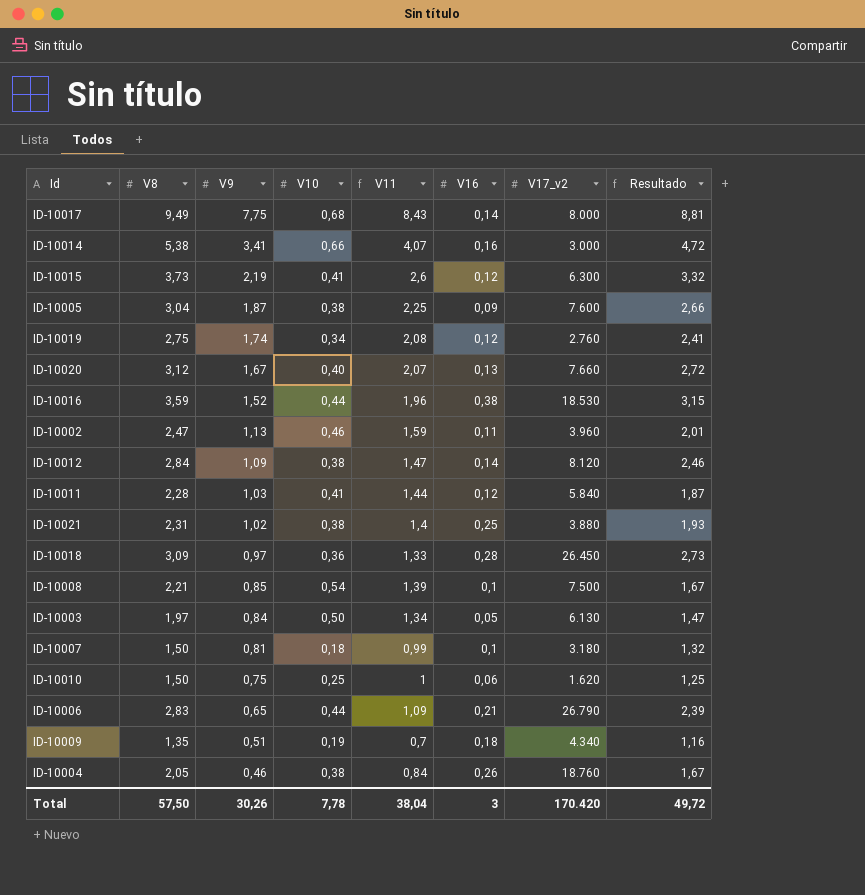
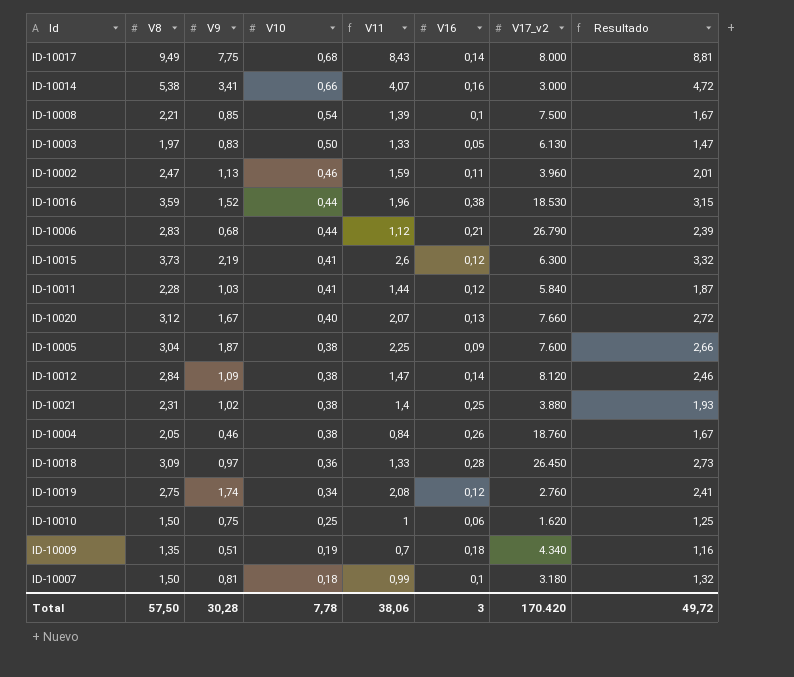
row order: V9 descending -> V10 descending
ID-10003 | V9: 0,84 -> 0,83
ID-10003 | V11: 1,34 -> 1,33
ID-10006 | V9: 0,65 -> 0,68
ID-10006 | V11: 1,09 -> 1,12
Total | V9: 30,26 -> 30,28
Total | V11: 38,04 -> 38,06

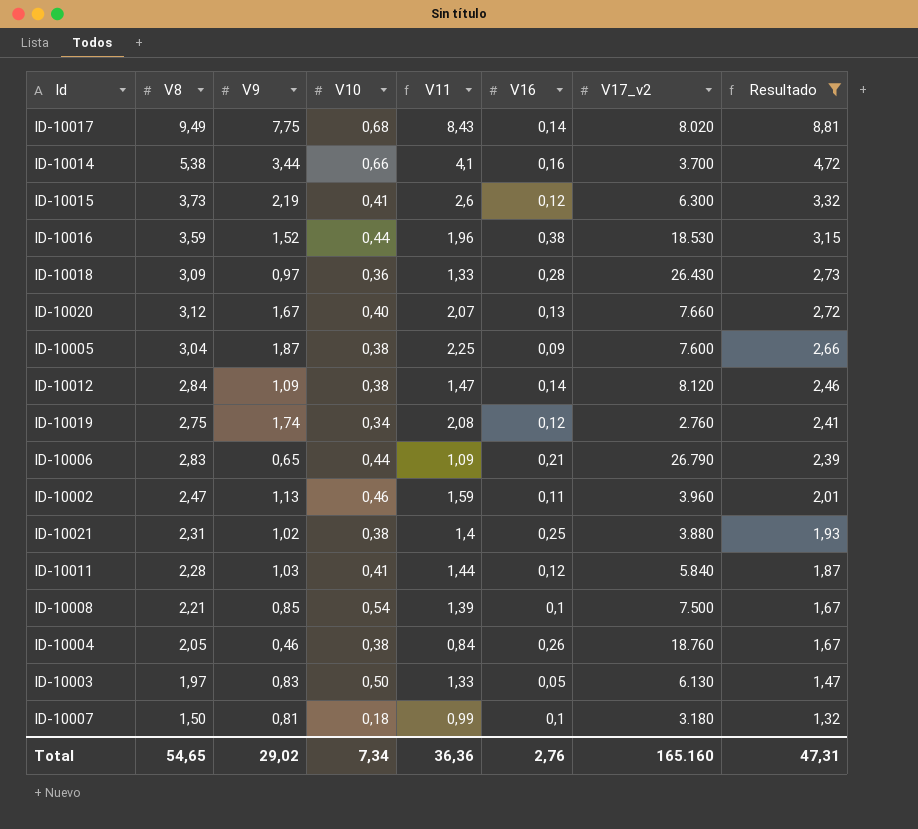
filter: none -> Resultado >= 1,32
row order: V10 descending -> Resultado descending
ID-10017 | V17_v2: 8.000 -> 8.020
ID-10014 | V9: 3,41 -> 3,44
ID-10014 | V11: 4,07 -> 4,1
ID-10014 | V17_v2: 3.000 -> 3.700
ID-10018 | V17_v2: 26.450 -> 26.430
ID-10006 | V9: 0,68 -> 0,65
ID-10006 | V11: 1,12 -> 1,09
Total | V8: 57,50 -> 54,65
Total | V9: 30,28 -> 29,02
Total | V10: 7,78 -> 7,34
Total | V11: 38,06 -> 36,36
Total | V16: 3 -> 2,76
Total | V17_v2: 170.420 -> 165.160
Total | Resultado: 49,72 -> 47,31

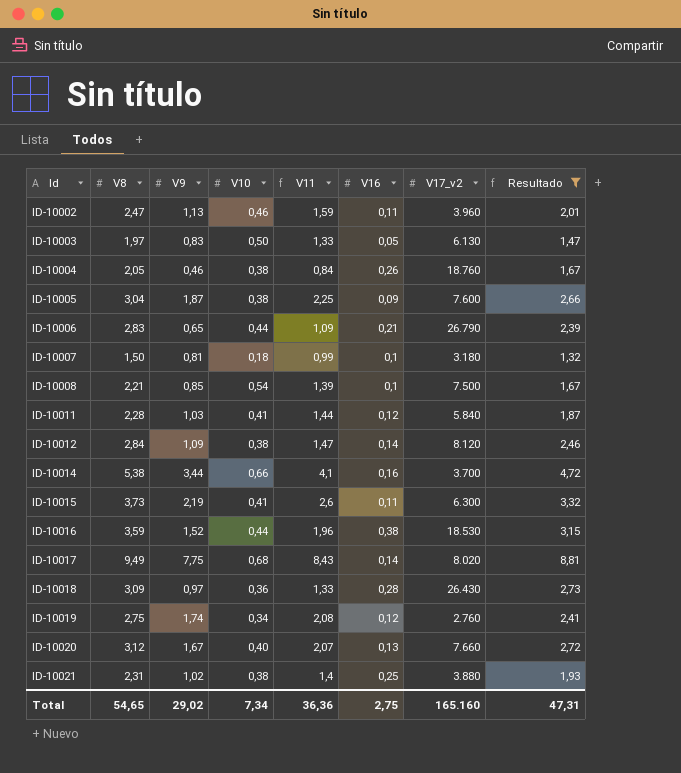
row order: Resultado descending -> Id ascending
ID-10015 | V16: 0,12 -> 0,11
Total | V16: 2,76 -> 2,75

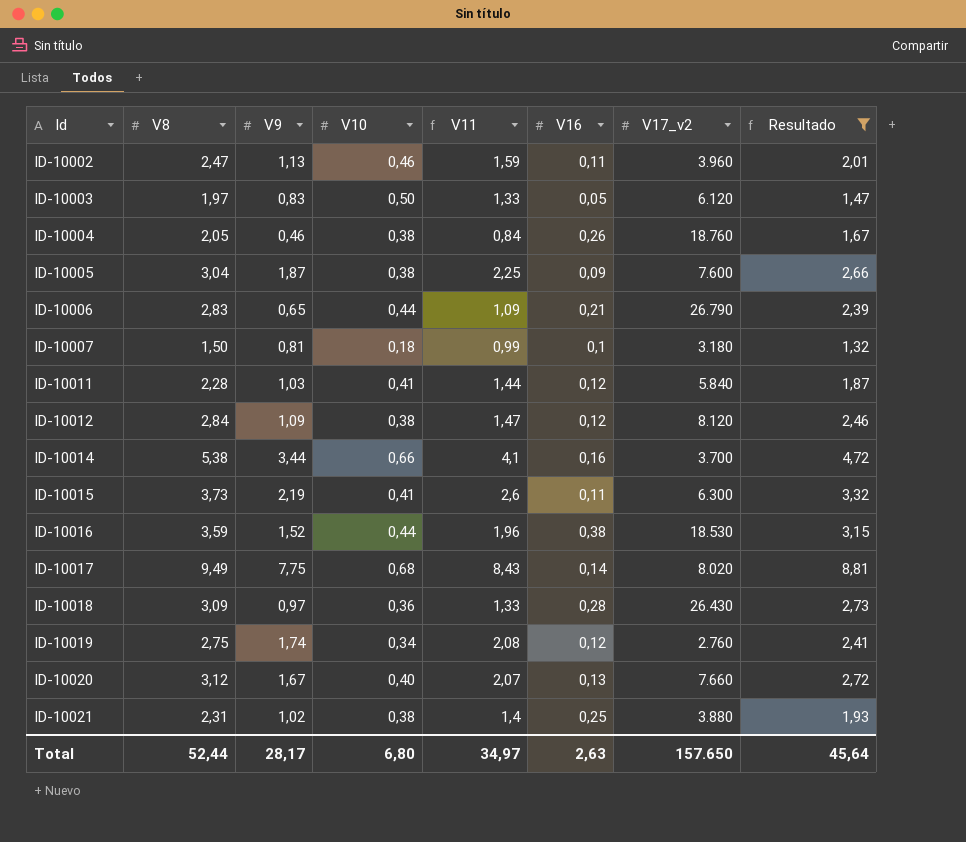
row ID-10008: 2,21 | 0,85 | 0,54 | 1,39 | 0,1 | 7.500 | 1,67 -> none
ID-10003 | V17_v2: 6.130 -> 6.120
ID-10012 | V16: 0,14 -> 0,12
Total | V8: 54,65 -> 52,44
Total | V9: 29,02 -> 28,17
Total | V10: 7,34 -> 6,80
Total | V11: 36,36 -> 34,97
Total | V16: 2,75 -> 2,63
Total | V17_v2: 165.160 -> 157.650
Total | Resultado: 47,31 -> 45,64

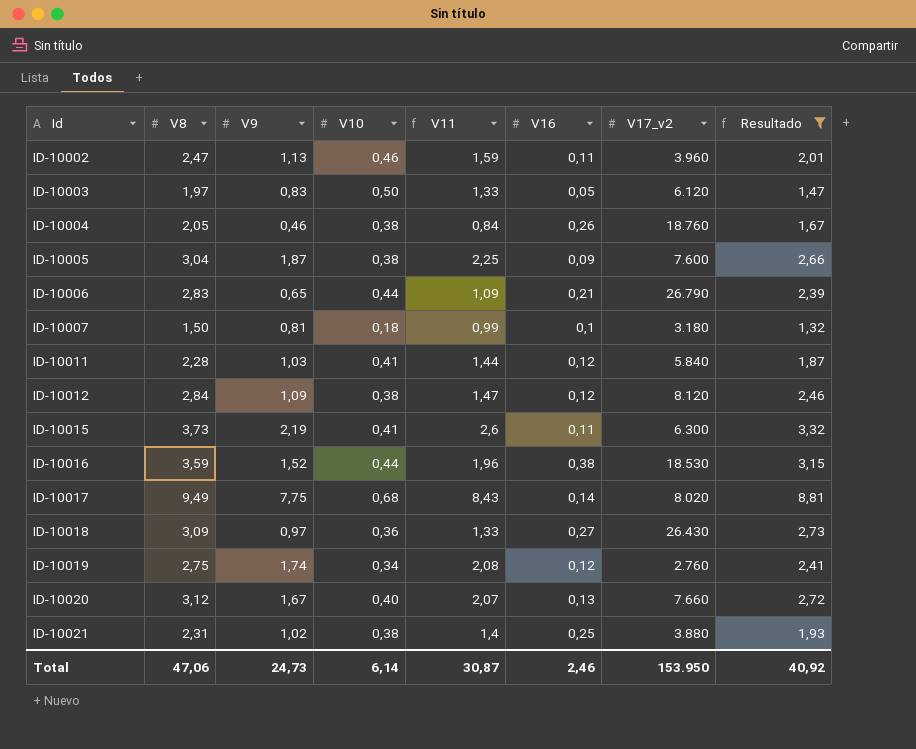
row ID-10014: 5,38 | 3,44 | 0,66 | 4,1 | 0,16 | 3.700 | 4,72 -> none
ID-10018 | V16: 0,28 -> 0,27
Total | V8: 52,44 -> 47,06
Total | V9: 28,17 -> 24,73
Total | V10: 6,80 -> 6,14
Total | V11: 34,97 -> 30,87
Total | V16: 2,63 -> 2,46
Total | V17_v2: 157.650 -> 153.950
Total | Resultado: 45,64 -> 40,92

